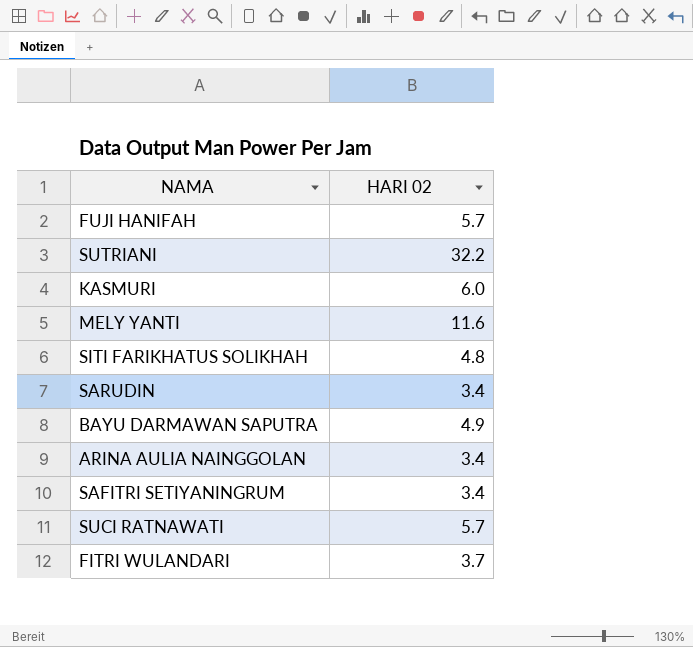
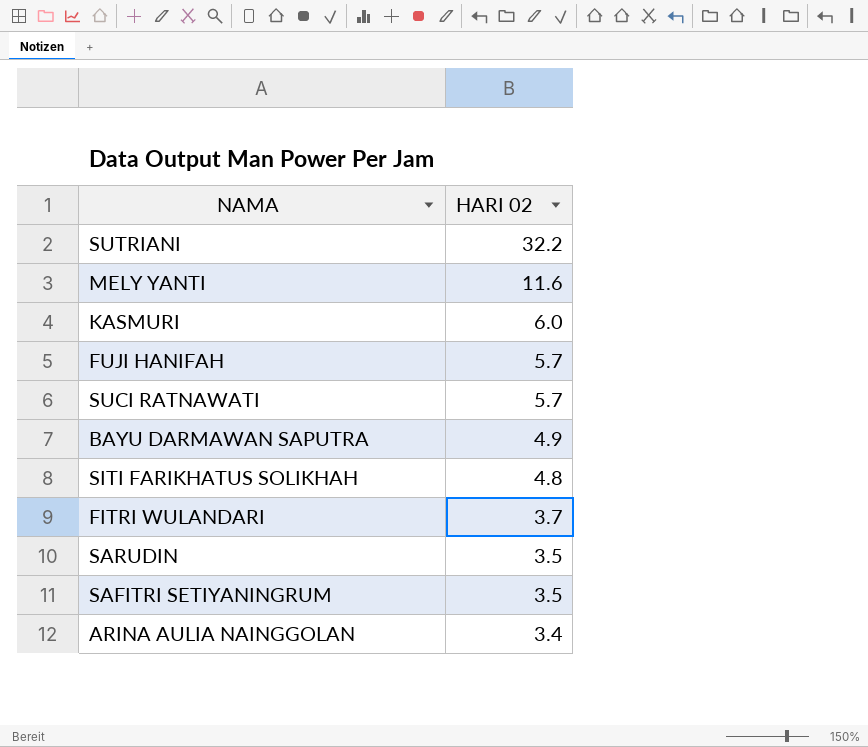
row order: none -> HARI 02 descending
SARUDIN | HARI 02: 3.4 -> 3.5
SAFITRI SETIYANINGRUM | HARI 02: 3.4 -> 3.5

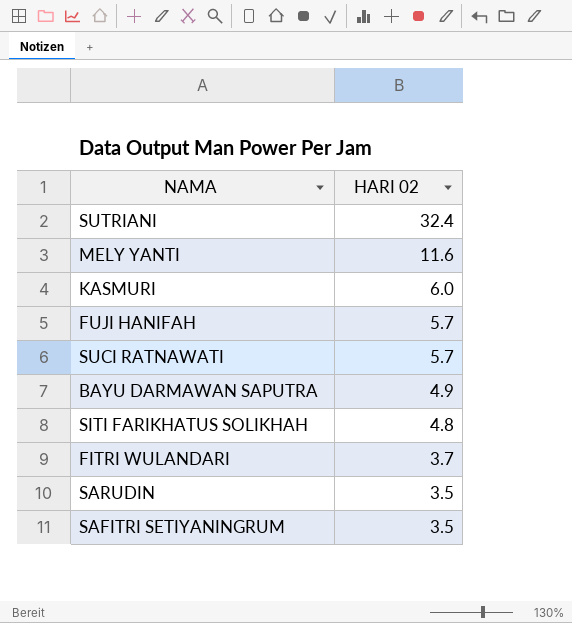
row ARINA AULIA NAINGGOLAN: 3.4 -> none
SUTRIANI | HARI 02: 32.2 -> 32.4

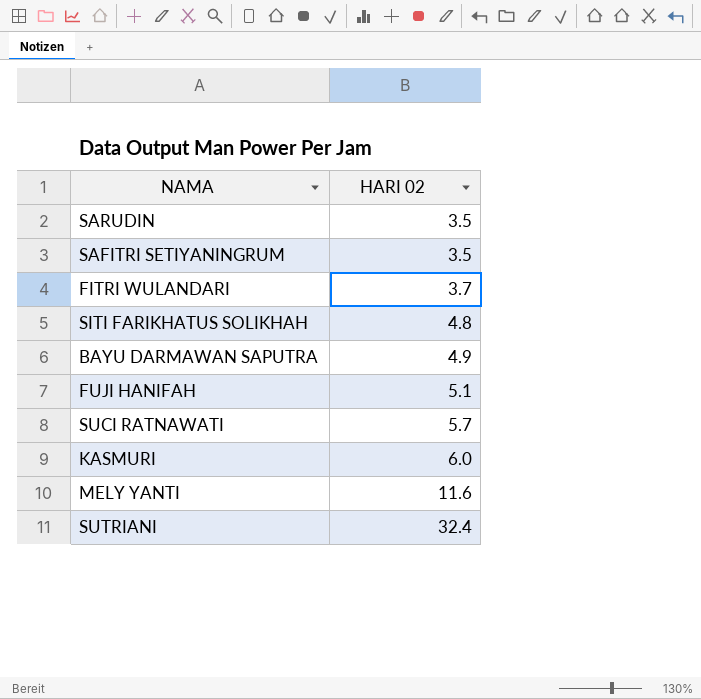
row order: HARI 02 descending -> HARI 02 ascending
FUJI HANIFAH | HARI 02: 5.7 -> 5.1

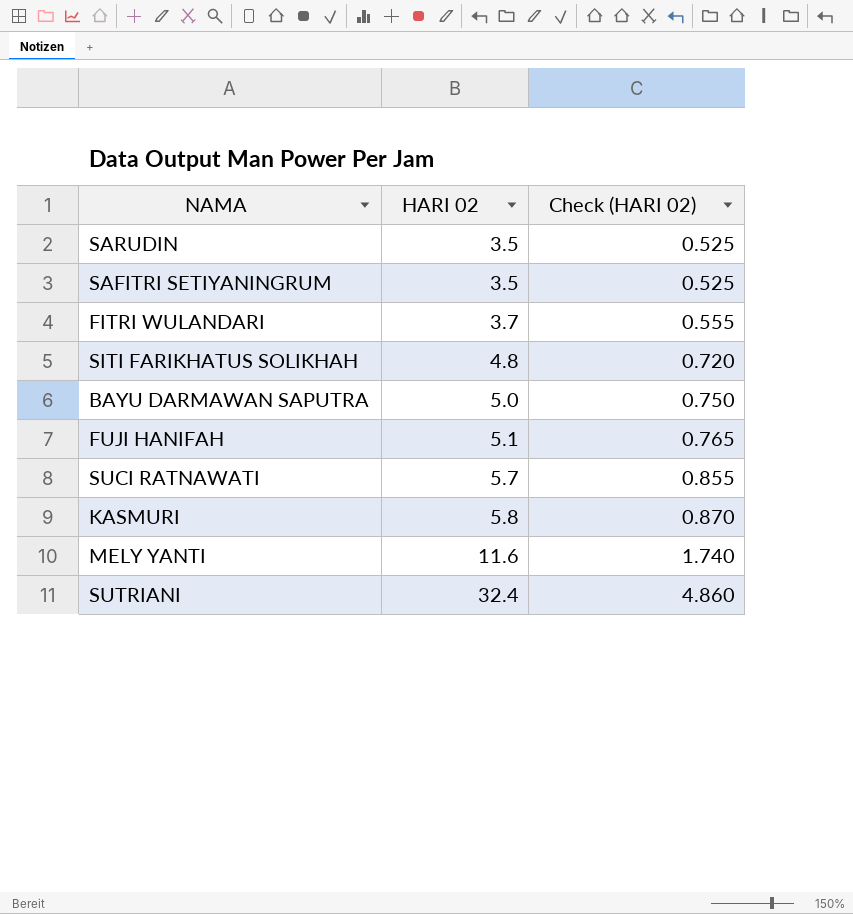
column Check (HARI 02) | formula: none -> [HARI 02] * 0.15
BAYU DARMAWAN SAPUTRA | HARI 02: 4.9 -> 5.0
KASMURI | HARI 02: 6.0 -> 5.8

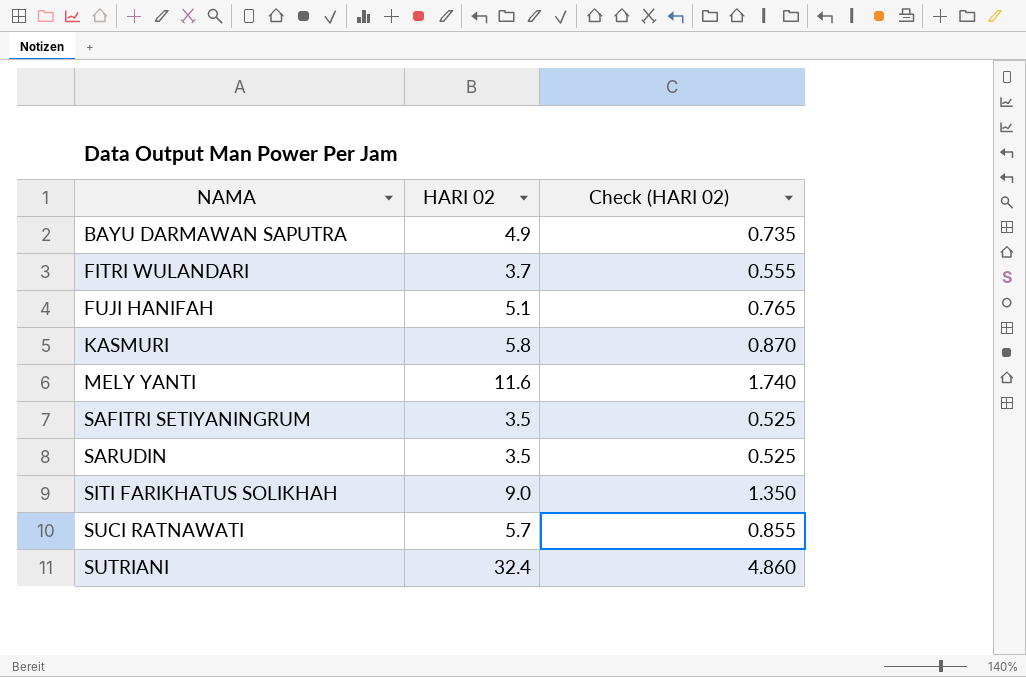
row order: HARI 02 ascending -> NAMA ascending
BAYU DARMAWAN SAPUTRA | HARI 02: 5.0 -> 4.9
BAYU DARMAWAN SAPUTRA | Check (HARI 02): 0.750 -> 0.735
SITI FARIKHATUS SOLIKHAH | HARI 02: 4.8 -> 9.0
SITI FARIKHATUS SOLIKHAH | Check (HARI 02): 0.720 -> 1.350

